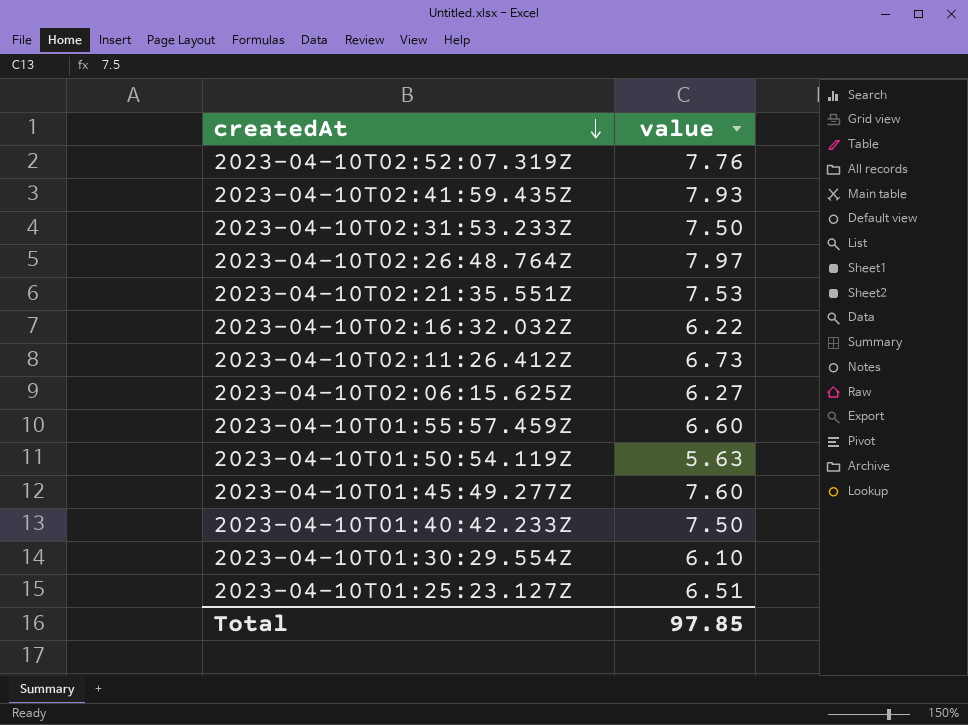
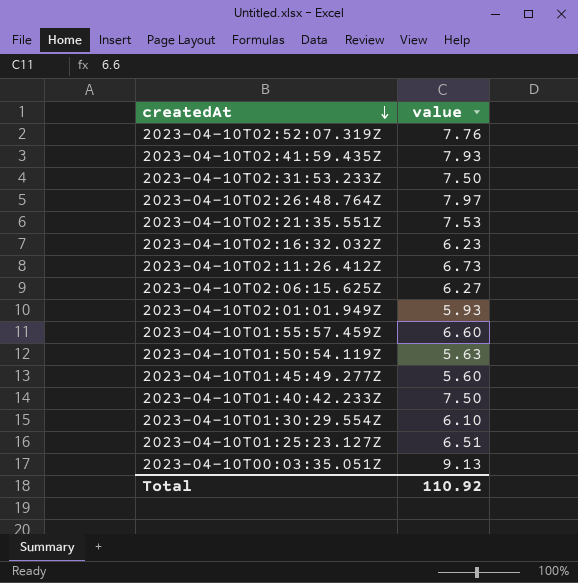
2023-04-10T02:16:32.032Z | value: 6.22 -> 6.23
row 2023-04-10T02:01:01.949Z: none -> 5.93
2023-04-10T01:45:49.277Z | value: 7.60 -> 5.60
row 2023-04-10T00:03:35.051Z: none -> 9.13
Total | value: 97.85 -> 110.92

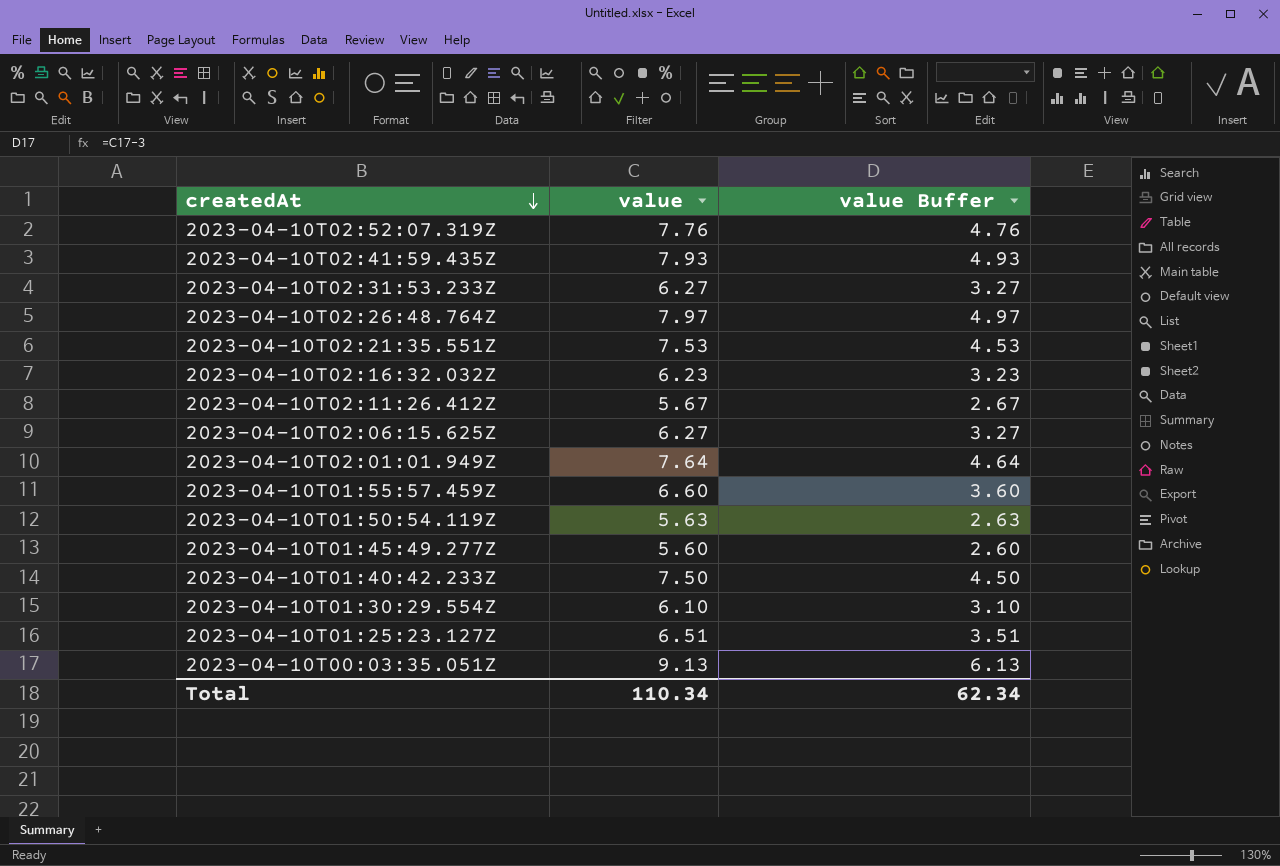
column value Buffer | formula: none -> [value] - 3
2023-04-10T02:31:53.233Z | value: 7.50 -> 6.27
2023-04-10T02:11:26.412Z | value: 6.73 -> 5.67
2023-04-10T02:01:01.949Z | value: 5.93 -> 7.64
Total | value: 110.92 -> 110.34

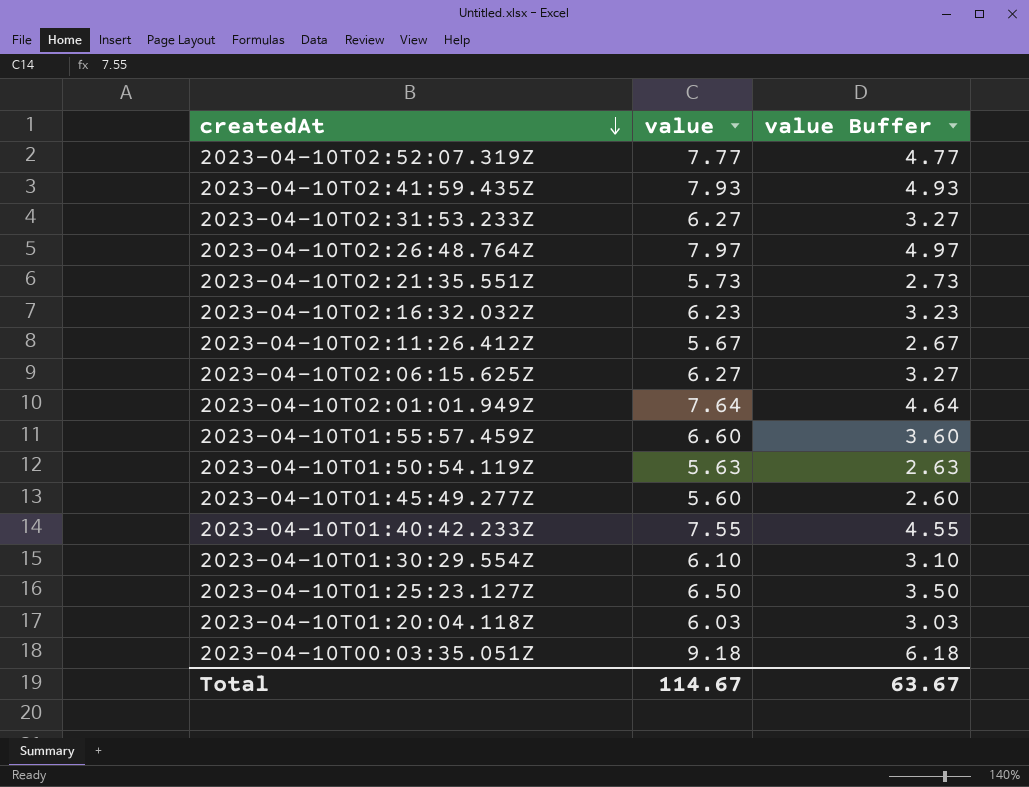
2023-04-10T02:52:07.319Z | value: 7.76 -> 7.77
2023-04-10T02:52:07.319Z | value Buffer: 4.76 -> 4.77
2023-04-10T02:21:35.551Z | value: 7.53 -> 5.73
2023-04-10T02:21:35.551Z | value Buffer: 4.53 -> 2.73
2023-04-10T01:40:42.233Z | value: 7.50 -> 7.55
2023-04-10T01:40:42.233Z | value Buffer: 4.50 -> 4.55
2023-04-10T01:25:23.127Z | value: 6.51 -> 6.50
2023-04-10T01:25:23.127Z | value Buffer: 3.51 -> 3.50
row 2023-04-10T01:20:04.118Z: none -> 6.03 | 3.03
2023-04-10T00:03:35.051Z | value: 9.13 -> 9.18
2023-04-10T00:03:35.051Z | value Buffer: 6.13 -> 6.18
Total | value: 110.34 -> 114.67
Total | value Buffer: 62.34 -> 63.67

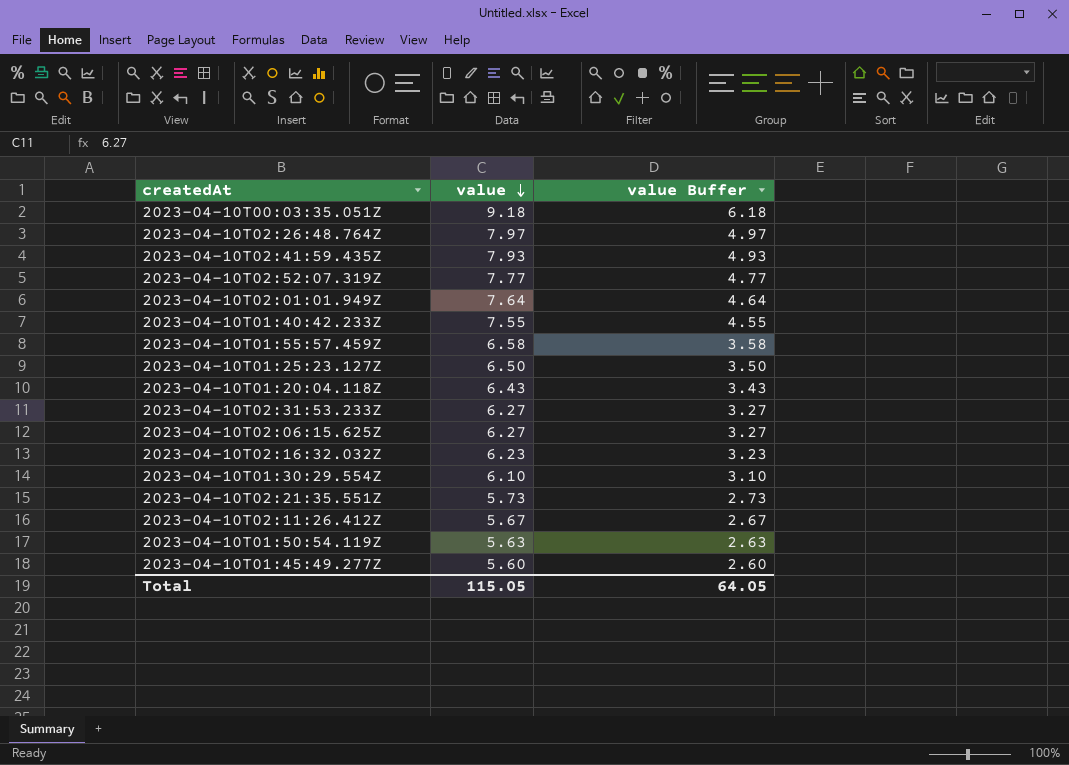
row order: createdAt descending -> value descending
2023-04-10T01:55:57.459Z | value: 6.60 -> 6.58
2023-04-10T01:55:57.459Z | value Buffer: 3.60 -> 3.58
2023-04-10T01:20:04.118Z | value: 6.03 -> 6.43
2023-04-10T01:20:04.118Z | value Buffer: 3.03 -> 3.43
Total | value: 114.67 -> 115.05
Total | value Buffer: 63.67 -> 64.05

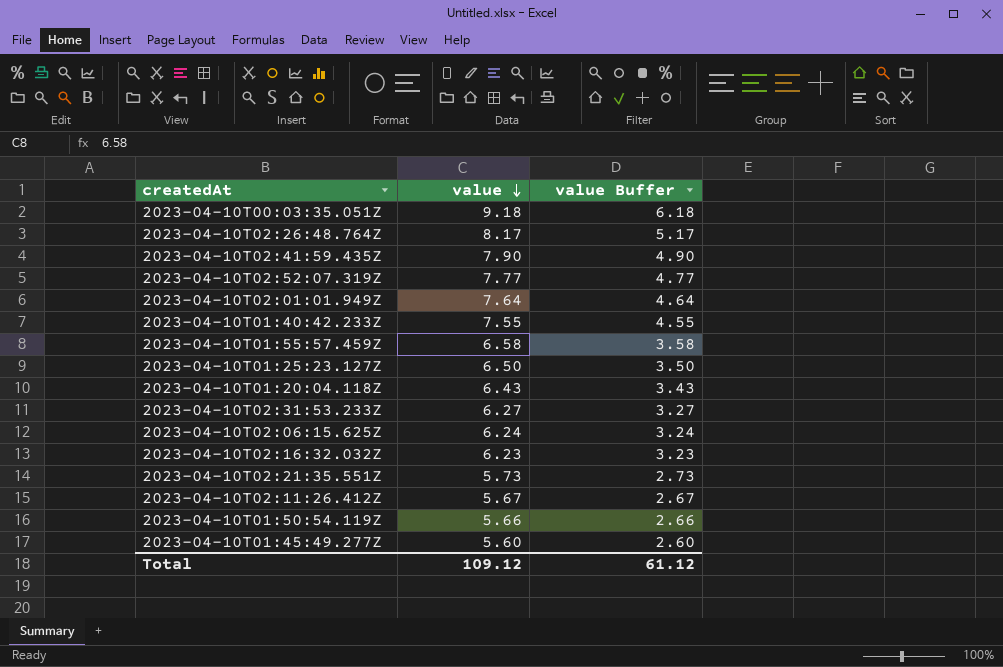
row 2023-04-10T01:30:29.554Z: 6.10 | 3.10 -> none
2023-04-10T02:26:48.764Z | value: 7.97 -> 8.17
2023-04-10T02:26:48.764Z | value Buffer: 4.97 -> 5.17
2023-04-10T02:41:59.435Z | value: 7.93 -> 7.90
2023-04-10T02:41:59.435Z | value Buffer: 4.93 -> 4.90
2023-04-10T02:06:15.625Z | value: 6.27 -> 6.24
2023-04-10T02:06:15.625Z | value Buffer: 3.27 -> 3.24
2023-04-10T01:50:54.119Z | value: 5.63 -> 5.66
2023-04-10T01:50:54.119Z | value Buffer: 2.63 -> 2.66
Total | value: 115.05 -> 109.12
Total | value Buffer: 64.05 -> 61.12

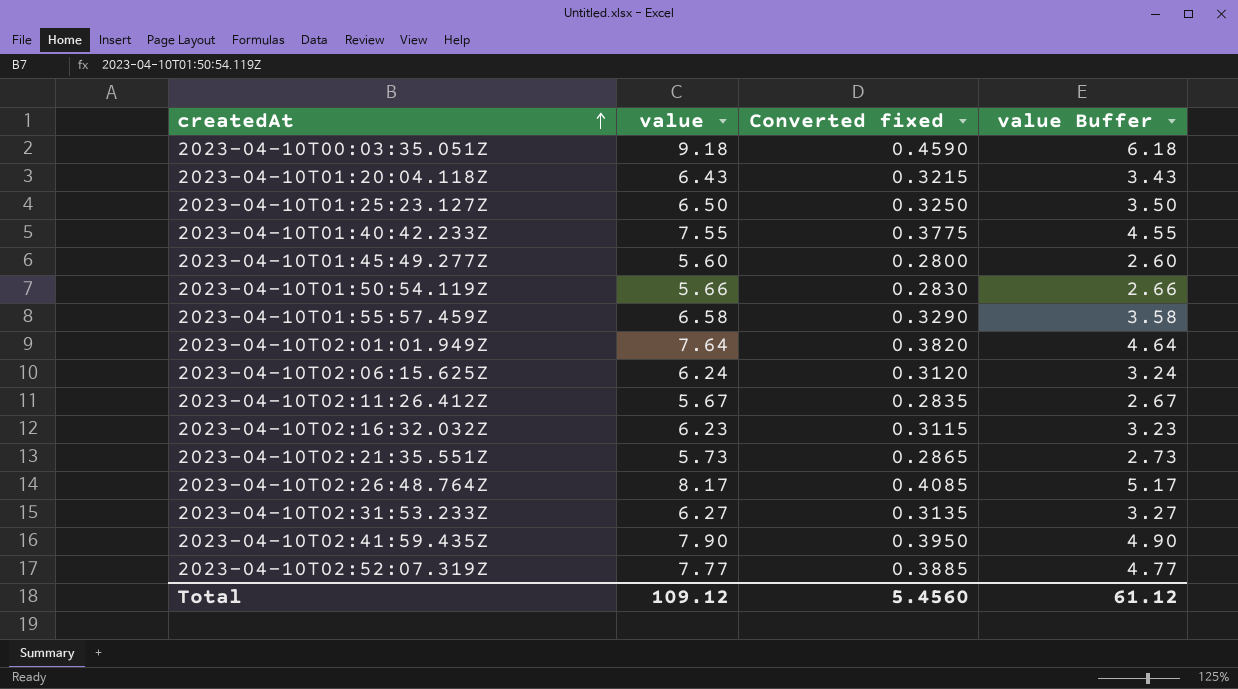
row order: value descending -> createdAt ascending
column Converted fixed | formula: none -> [value] * 0.05

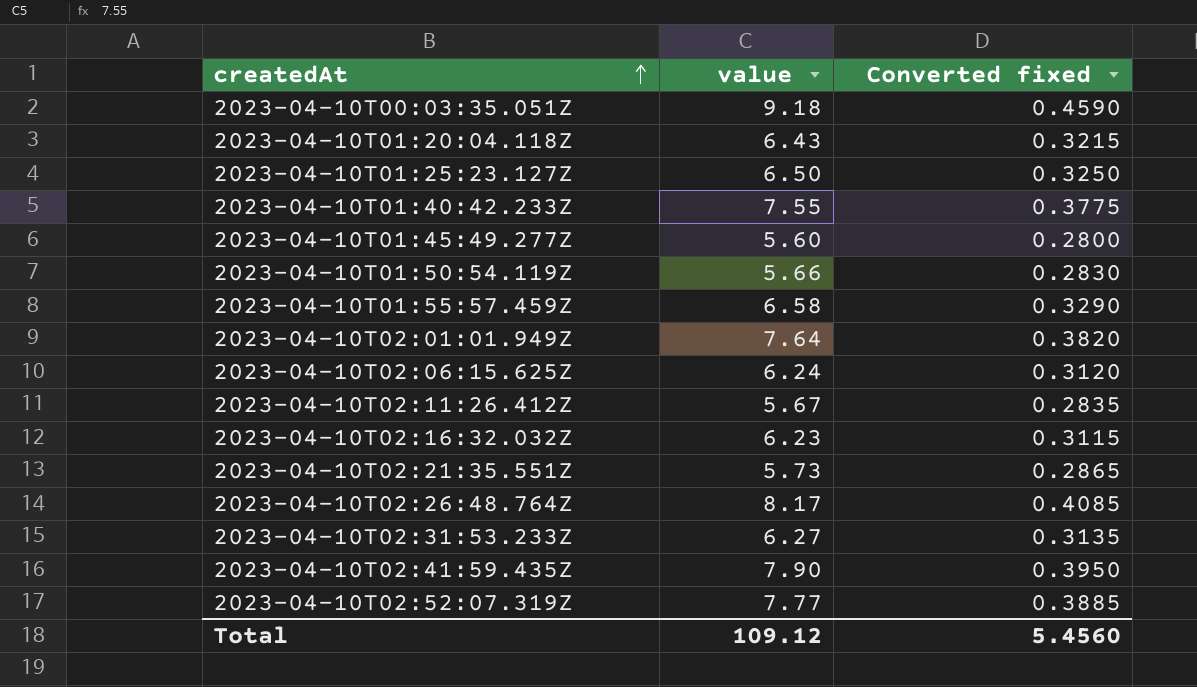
column value Buffer | formula: [value] - 3 -> none

